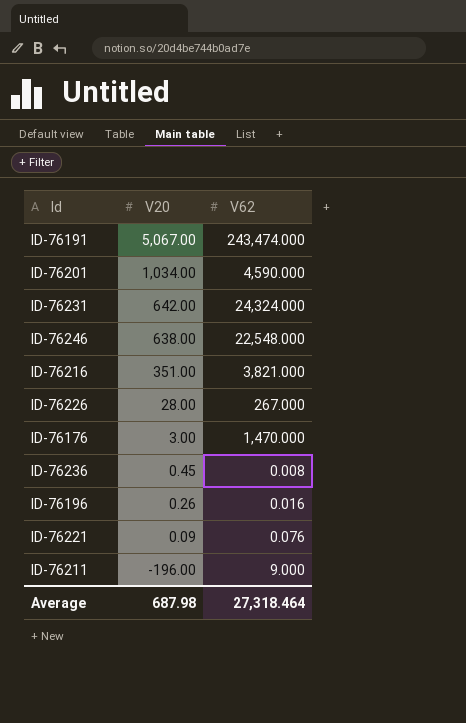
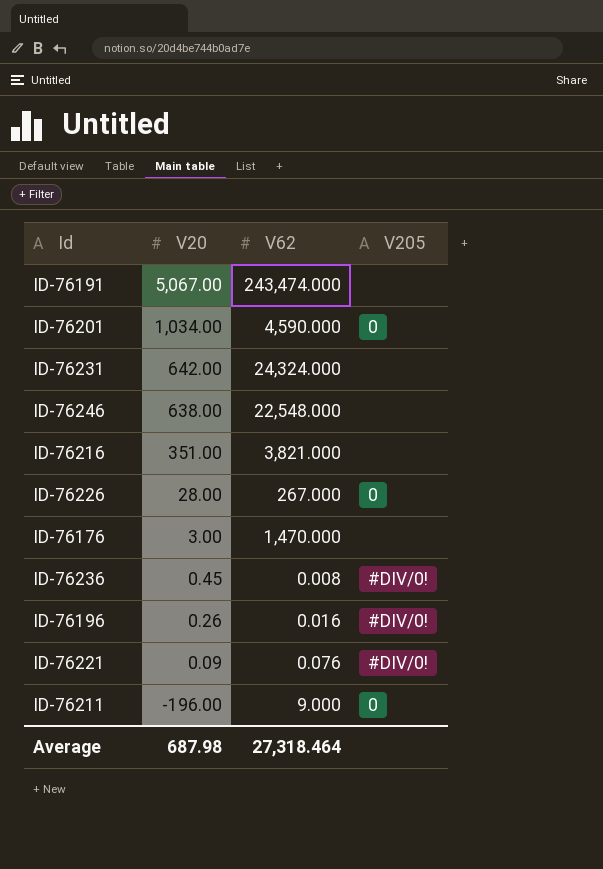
column V205 | position: none -> 4

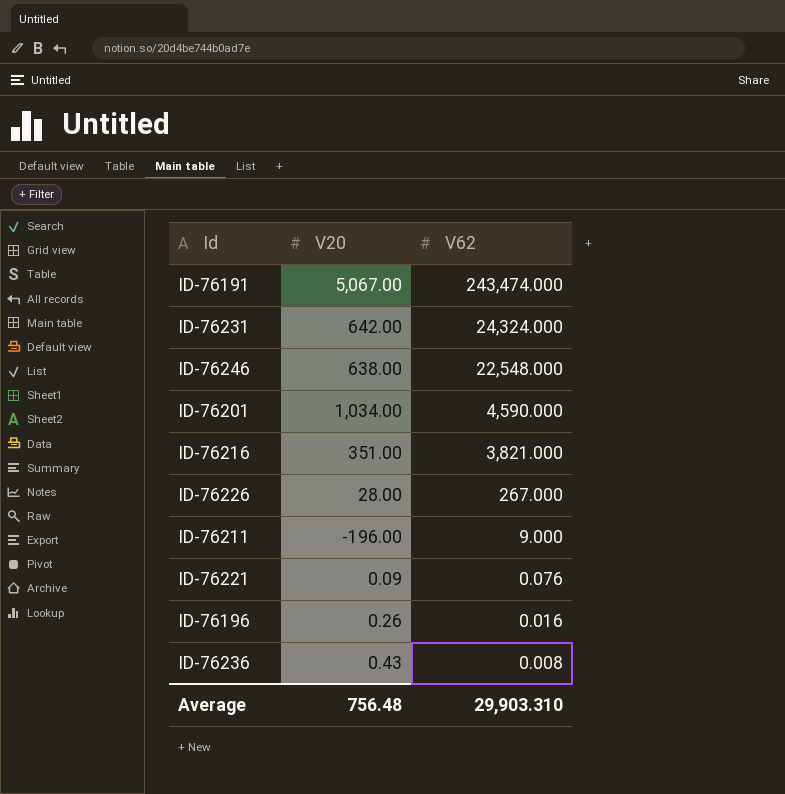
row order: V20 descending -> V62 descending
column V205 | position: 4 -> none
row ID-76176: 3.00 | 1,470.000 | none -> none
ID-76236 | V20: 0.45 -> 0.43
Average | V20: 687.98 -> 756.48
Average | V62: 27,318.464 -> 29,903.310

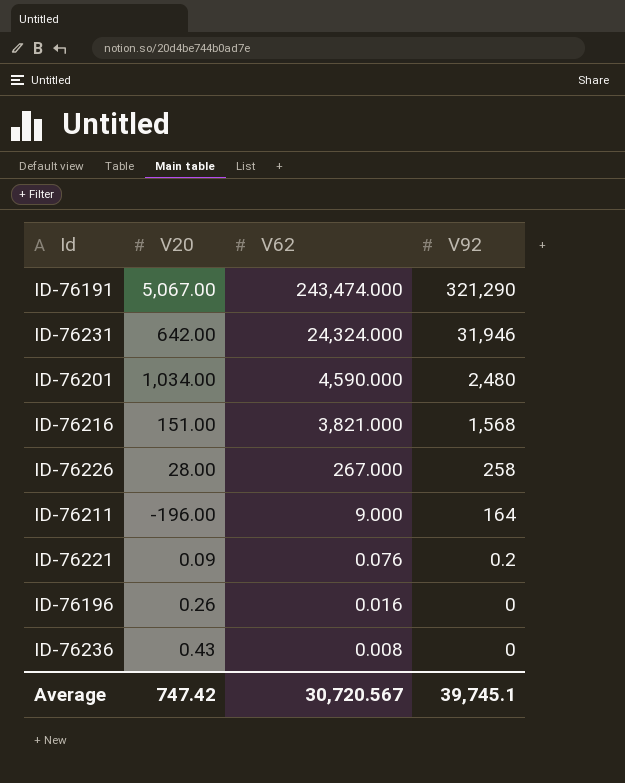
column V92 | position: none -> 4
row ID-76246: 638.00 | 22,548.000 -> none
ID-76216 | V20: 351.00 -> 151.00
Average | V20: 756.48 -> 747.42
Average | V62: 29,903.310 -> 30,720.567

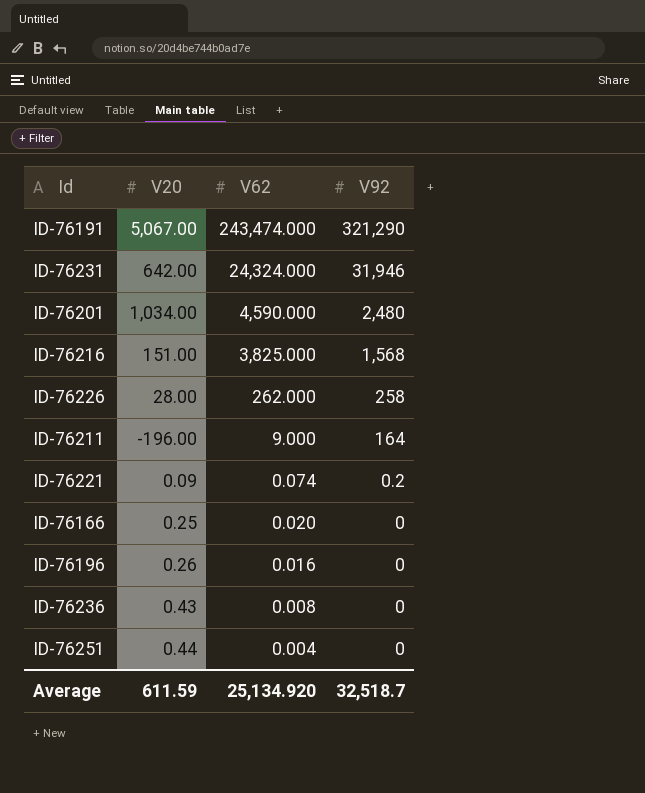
ID-76216 | V62: 3,821.000 -> 3,825.000
ID-76226 | V62: 267.000 -> 262.000
ID-76221 | V62: 0.076 -> 0.074
row ID-76166: none -> 0.25 | 0.020 | 0
row ID-76251: none -> 0.44 | 0.004 | 0
Average | V20: 747.42 -> 611.59
Average | V62: 30,720.567 -> 25,134.920
Average | V92: 39,745.1 -> 32,518.7

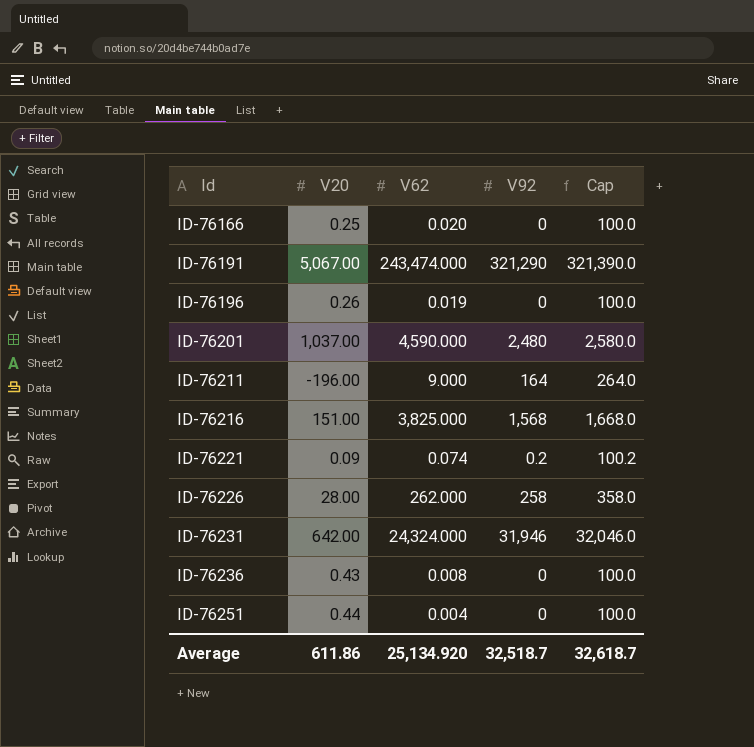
row order: V62 descending -> Id ascending
column Cap | formula: none -> [V92] + 100
ID-76196 | V62: 0.016 -> 0.019
ID-76201 | V20: 1,034.00 -> 1,037.00
Average | V20: 611.59 -> 611.86

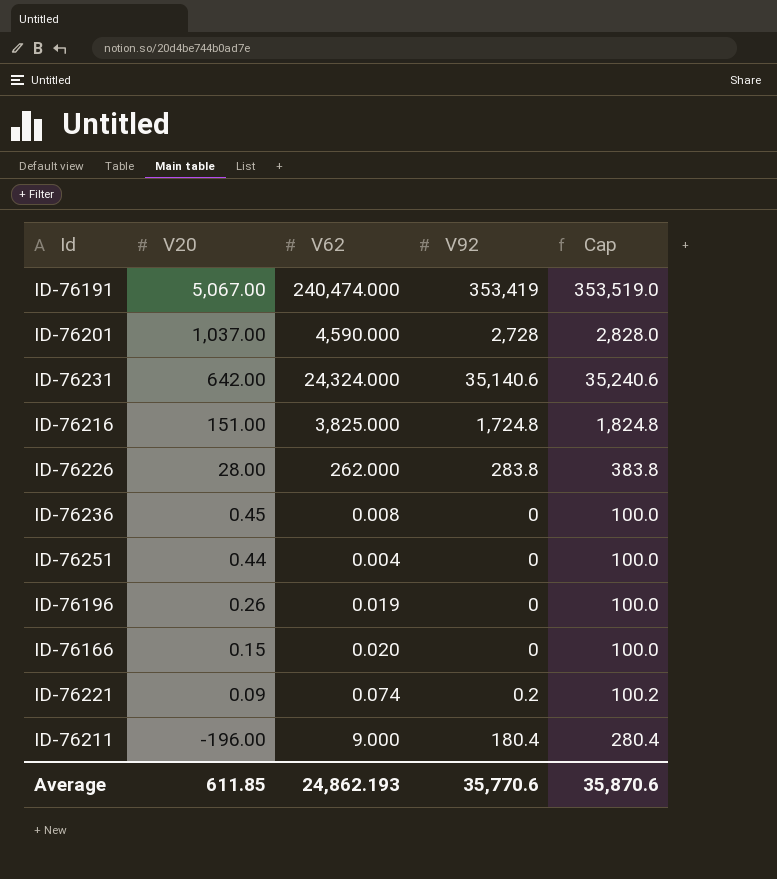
row order: Id ascending -> V20 descending
ID-76191 | V62: 243,474.000 -> 240,474.000
ID-76191 | V92: 321,290 -> 353,419
ID-76191 | Cap: 321,390.0 -> 353,519.0
ID-76201 | V92: 2,480 -> 2,728
ID-76201 | Cap: 2,580.0 -> 2,828.0
ID-76231 | V92: 31,946 -> 35,140.6
ID-76231 | Cap: 32,046.0 -> 35,240.6
ID-76216 | V92: 1,568 -> 1,724.8
ID-76216 | Cap: 1,668.0 -> 1,824.8
ID-76226 | V92: 258 -> 283.8
ID-76226 | Cap: 358.0 -> 383.8
ID-76236 | V20: 0.43 -> 0.45
ID-76166 | V20: 0.25 -> 0.15
ID-76211 | V92: 164 -> 180.4
ID-76211 | Cap: 264.0 -> 280.4
Average | V20: 611.86 -> 611.85
Average | V62: 25,134.920 -> 24,862.193
Average | V92: 32,518.7 -> 35,770.6
Average | Cap: 32,618.7 -> 35,870.6

